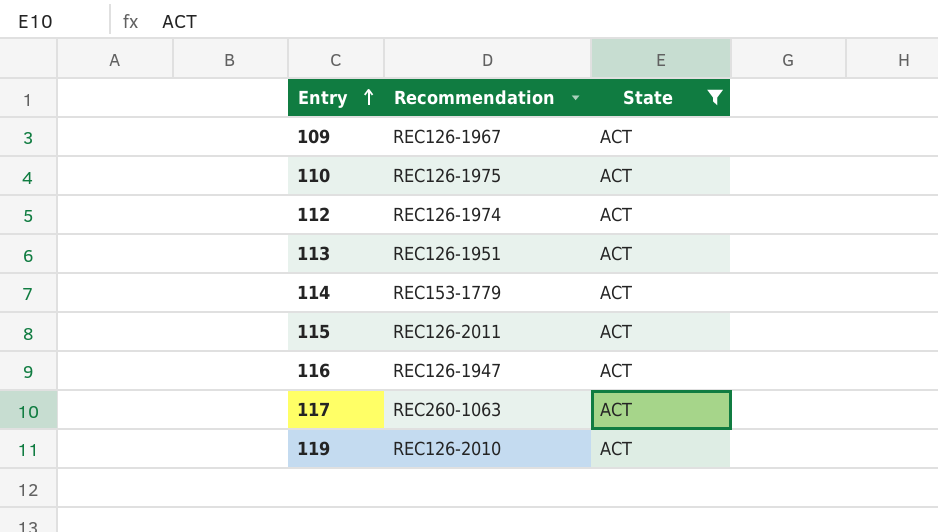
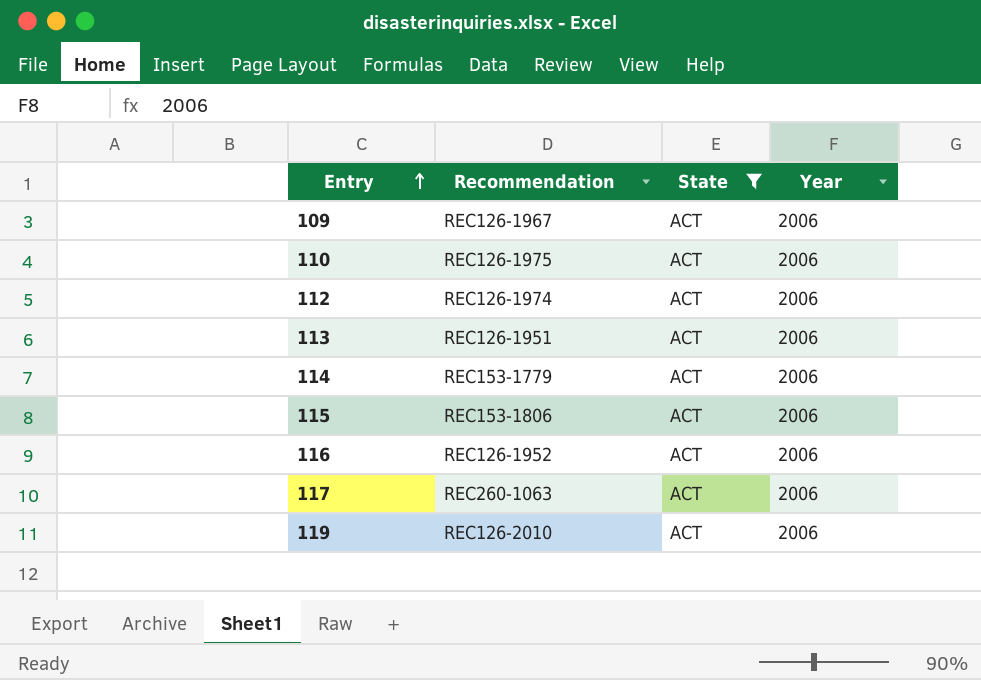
column Year | position: none -> 4
115 | Recommendation: REC126-2011 -> REC153-1806
116 | Recommendation: REC126-1947 -> REC126-1952

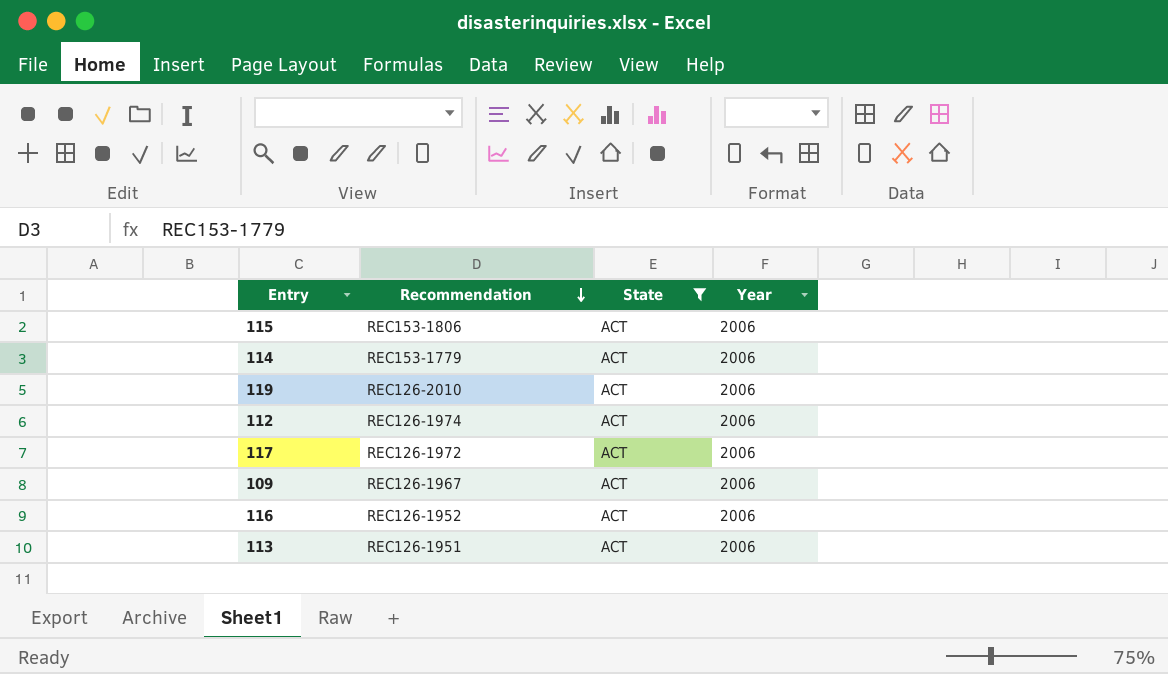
row order: Entry ascending -> Recommendation descending
row 110: REC126-1975 | ACT | 2006 -> none
117 | Recommendation: REC260-1063 -> REC126-1972

